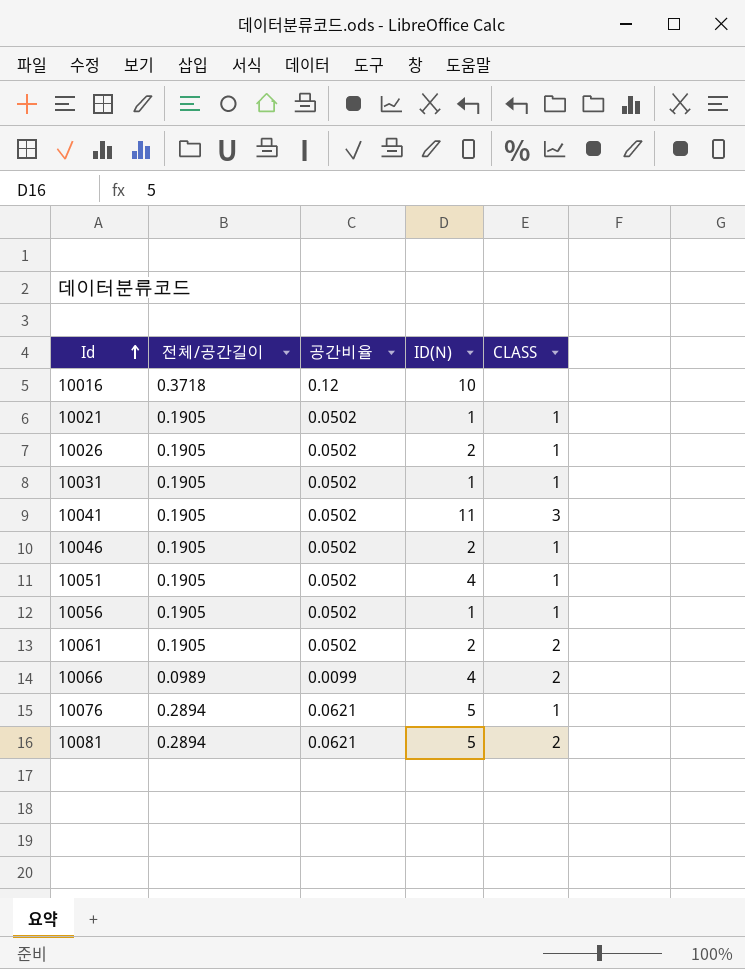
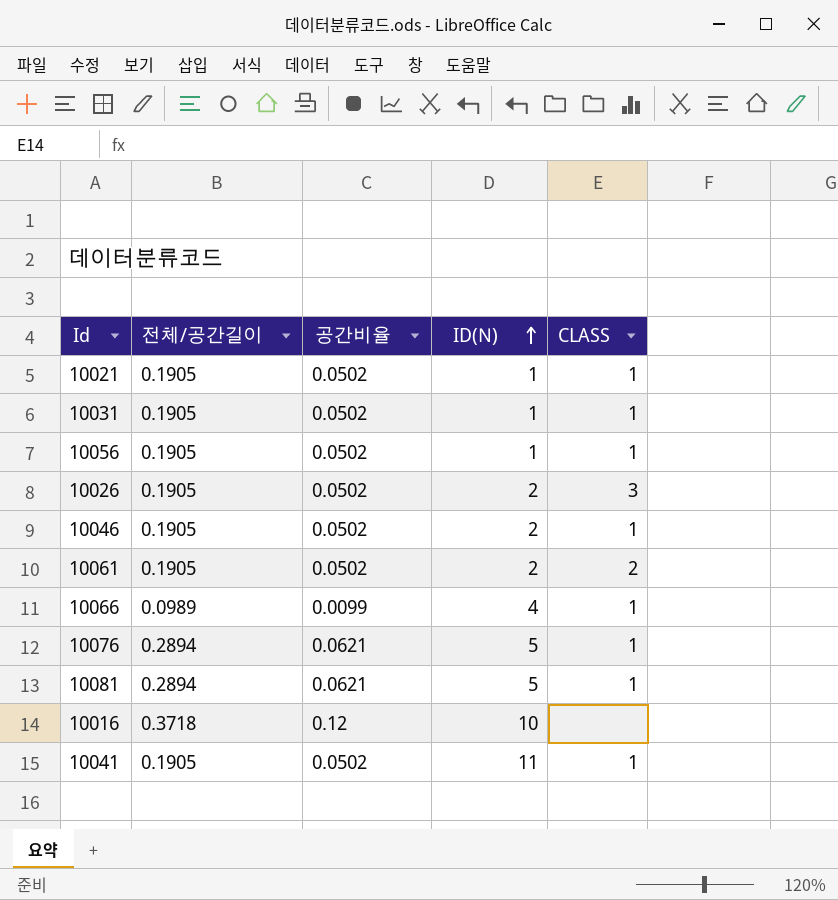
row order: Id ascending -> ID(N) ascending
row 10051: 0.1905 | 0.0502 | 4 | 1 -> none
10026 | CLASS: 1 -> 3
10066 | CLASS: 2 -> 1
10081 | CLASS: 2 -> 1
10041 | CLASS: 3 -> 1

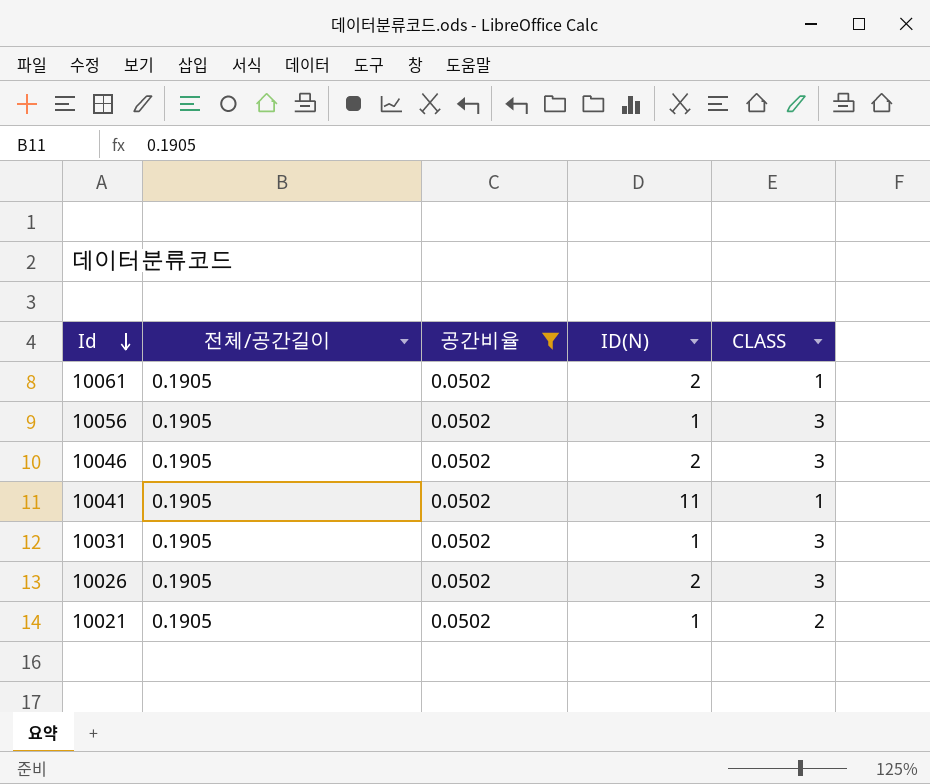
filter: none -> 공간비율 = 0.0502
row order: ID(N) ascending -> Id descending
10061 | CLASS: 2 -> 1
10056 | CLASS: 1 -> 3
10046 | CLASS: 1 -> 3
10031 | CLASS: 1 -> 3
10021 | CLASS: 1 -> 2

